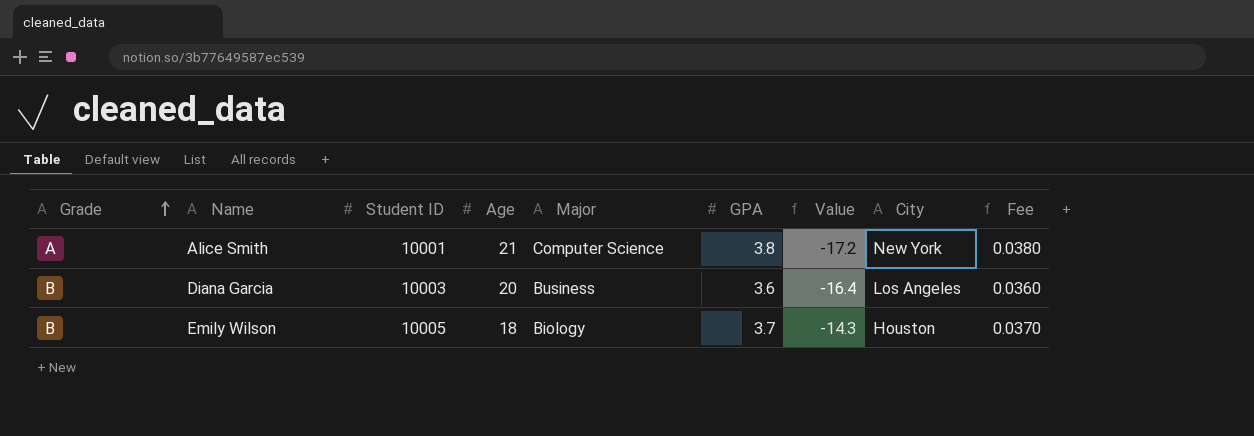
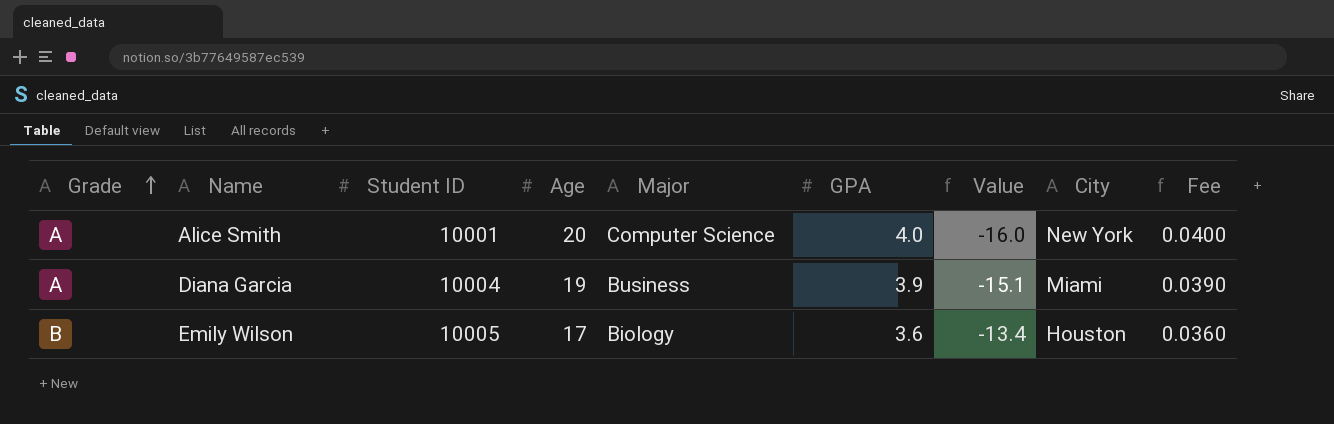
Alice Smith | Age: 21 -> 20
Alice Smith | GPA: 3.8 -> 4.0
Alice Smith | Value: -17.2 -> -16.0
Alice Smith | Fee: 0.0380 -> 0.0400
Diana Garcia | Grade: B -> A
Diana Garcia | Student ID: 10003 -> 10004
Diana Garcia | Age: 20 -> 19
Diana Garcia | GPA: 3.6 -> 3.9
Diana Garcia | Value: -16.4 -> -15.1
Diana Garcia | City: Los Angeles -> Miami
Diana Garcia | Fee: 0.0360 -> 0.0390
Emily Wilson | Age: 18 -> 17
Emily Wilson | GPA: 3.7 -> 3.6
Emily Wilson | Value: -14.3 -> -13.4
Emily Wilson | Fee: 0.0370 -> 0.0360

